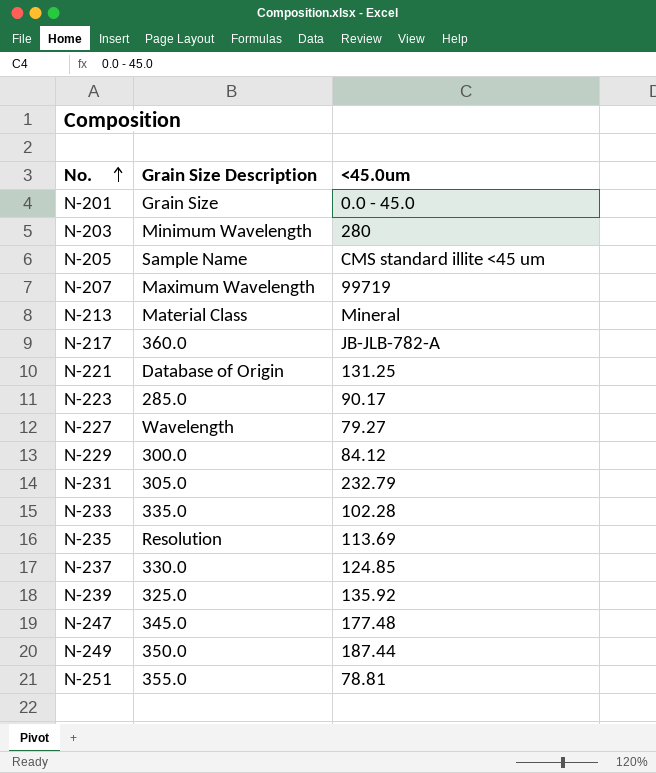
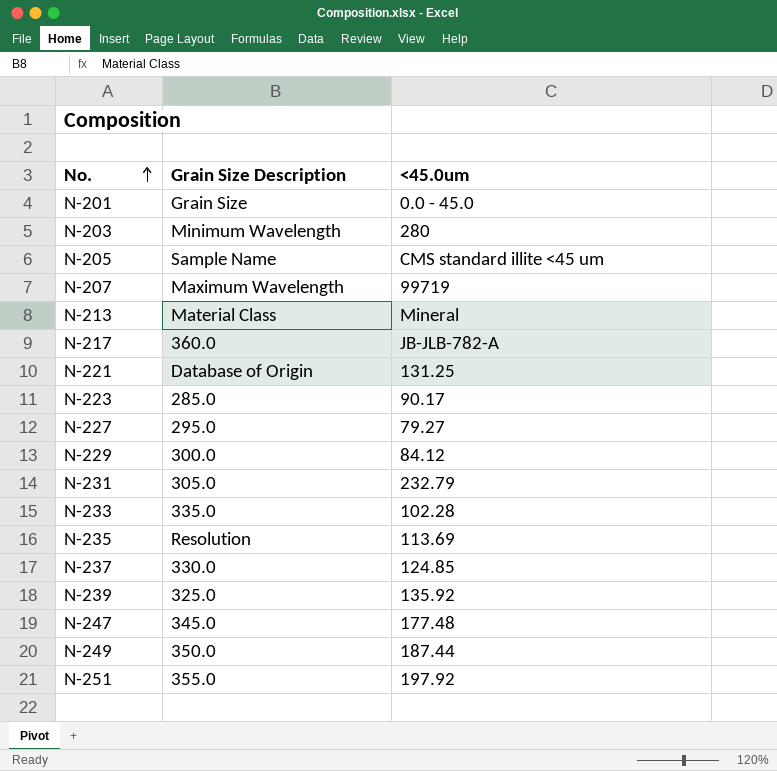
N-227 | Grain Size Description: Wavelength -> 295.0
N-251 | <45.0um: 78.81 -> 197.92

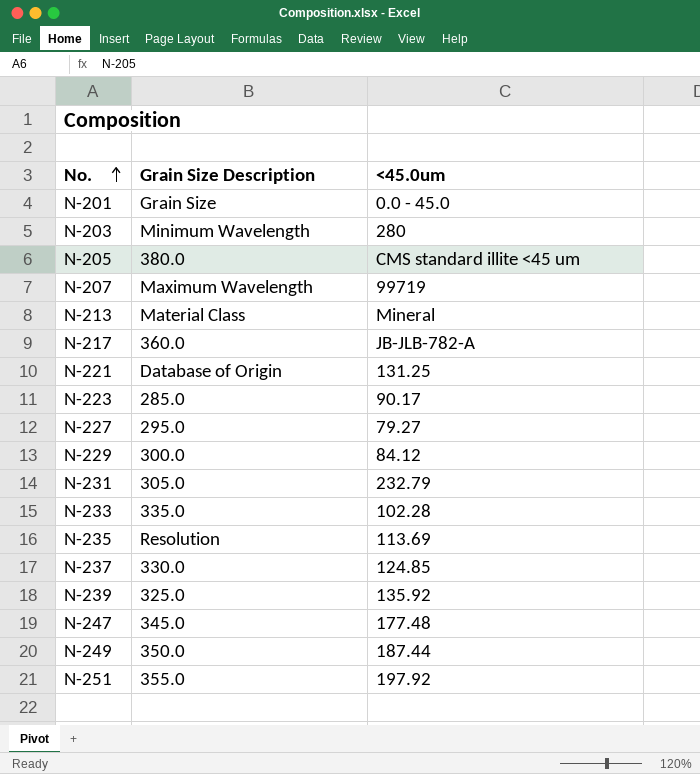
N-205 | Grain Size Description: Sample Name -> 380.0

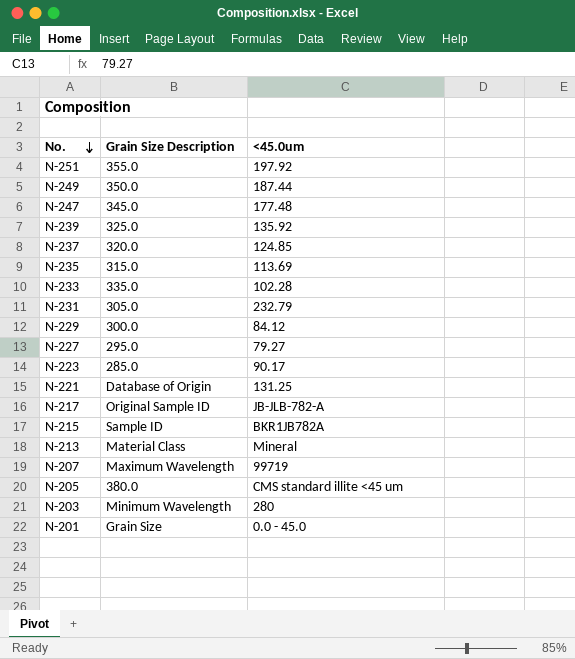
row order: No. ascending -> No. descending
N-237 | Grain Size Description: 330.0 -> 320.0
N-235 | Grain Size Description: Resolution -> 315.0
N-217 | Grain Size Description: 360.0 -> Original Sample ID
row N-215: none -> Sample ID | BKR1JB782A

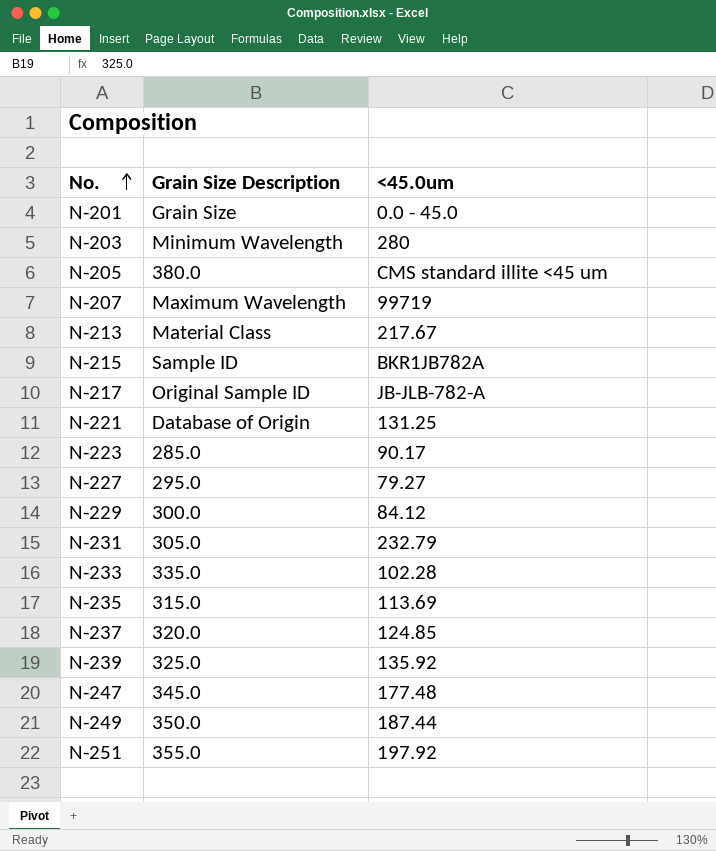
row order: No. descending -> No. ascending
N-213 | <45.0um: Mineral -> 217.67

